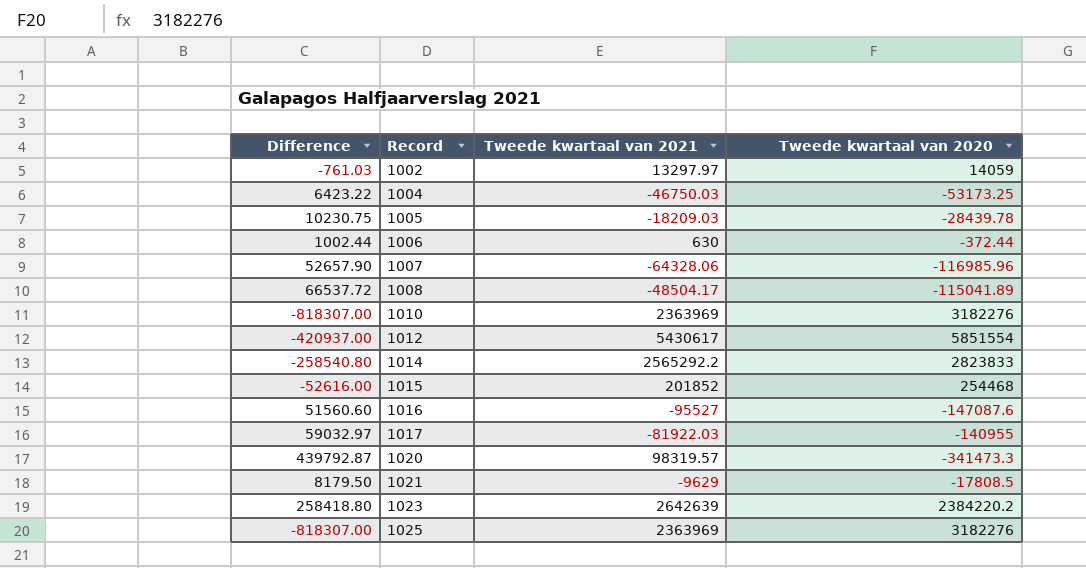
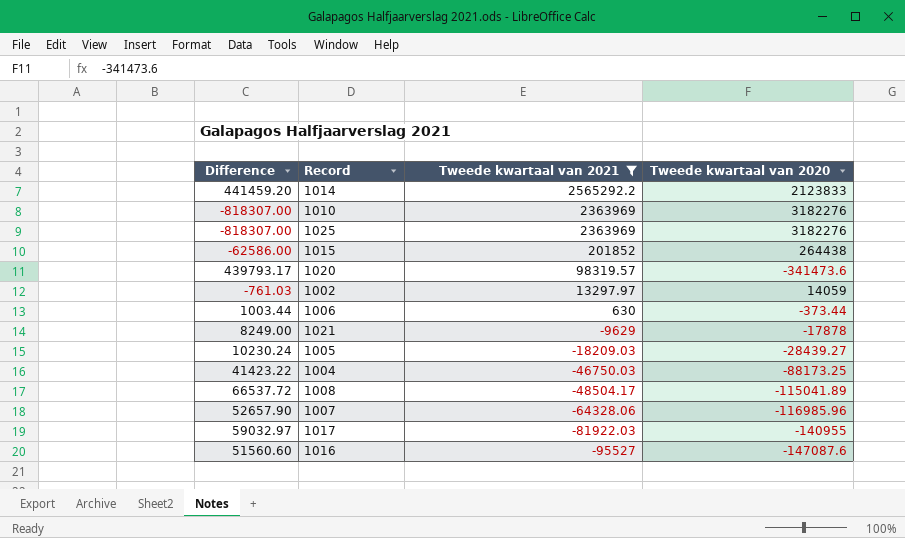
filter: none -> Tweede kwartaal van 2021 <= 2565292.2
row order: Record ascending -> Tweede kwartaal van 2021 descending
1014 | Difference: -258540.80 -> 441459.20
1014 | Tweede kwartaal van 2020: 2823833 -> 2123833
1015 | Difference: -52616.00 -> -62586.00
1015 | Tweede kwartaal van 2020: 254468 -> 264438
1020 | Difference: 439792.87 -> 439793.17
1020 | Tweede kwartaal van 2020: -341473.3 -> -341473.6
1006 | Difference: 1002.44 -> 1003.44
1006 | Tweede kwartaal van 2020: -372.44 -> -373.44
1021 | Difference: 8179.50 -> 8249.00
1021 | Tweede kwartaal van 2020: -17808.5 -> -17878
1005 | Difference: 10230.75 -> 10230.24
1005 | Tweede kwartaal van 2020: -28439.78 -> -28439.27
1004 | Difference: 6423.22 -> 41423.22
1004 | Tweede kwartaal van 2020: -53173.25 -> -88173.25

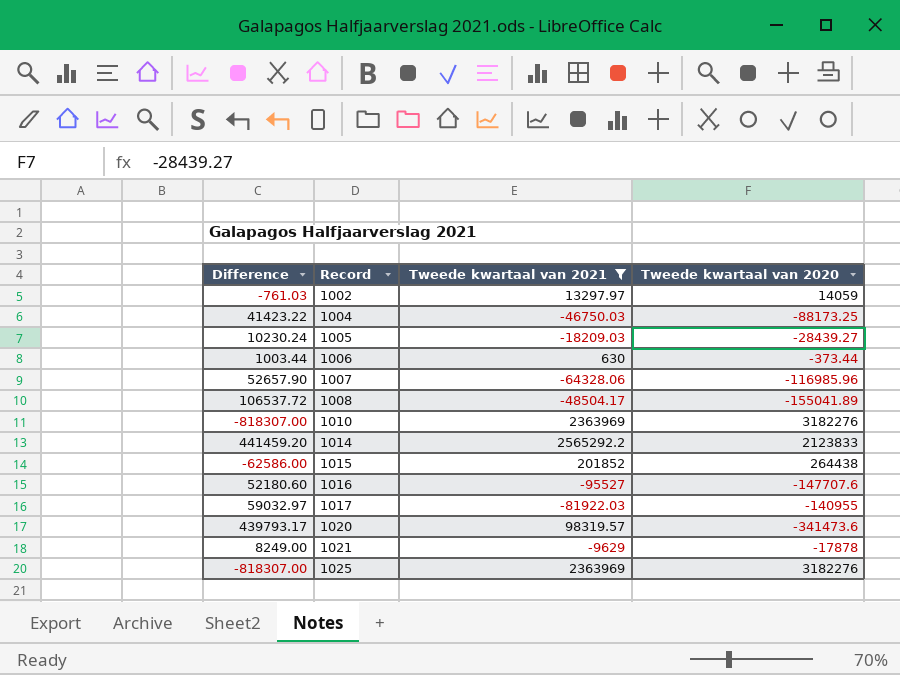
row order: Tweede kwartaal van 2021 descending -> Record ascending
1008 | Difference: 66537.72 -> 106537.72
1008 | Tweede kwartaal van 2020: -115041.89 -> -155041.89
1016 | Difference: 51560.60 -> 52180.60
1016 | Tweede kwartaal van 2020: -147087.6 -> -147707.6

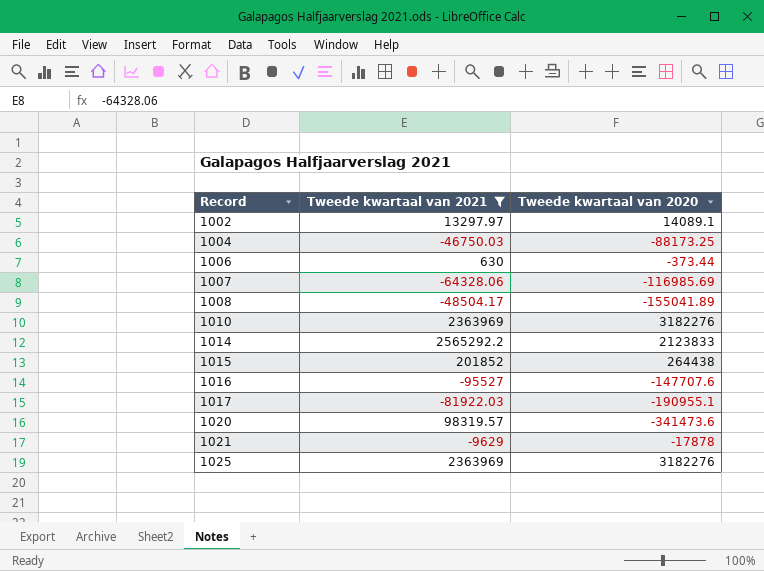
column Difference | formula: [Tweede kwartaal van 2021] - [Tweede kwartaal van 2020] -> none
row 1005: 10230.24 | -18209.03 | -28439.27 -> none
1002 | Tweede kwartaal van 2020: 14059 -> 14089.1
1007 | Tweede kwartaal van 2020: -116985.96 -> -116985.69
1017 | Tweede kwartaal van 2020: -140955 -> -190955.1

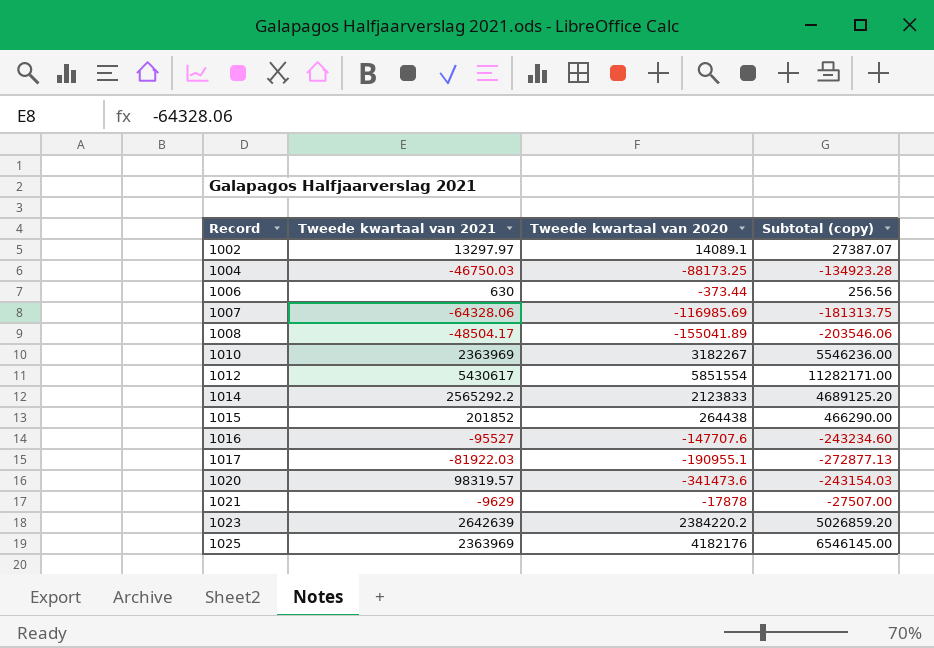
filter: Tweede kwartaal van 2021 <= 2565292.2 -> none
column Subtotal (copy) | formula: none -> [Tweede kwartaal van 2021] + [Tweede kwartaal van 2020]
1010 | Tweede kwartaal van 2020: 3182276 -> 3182267
1025 | Tweede kwartaal van 2020: 3182276 -> 4182176

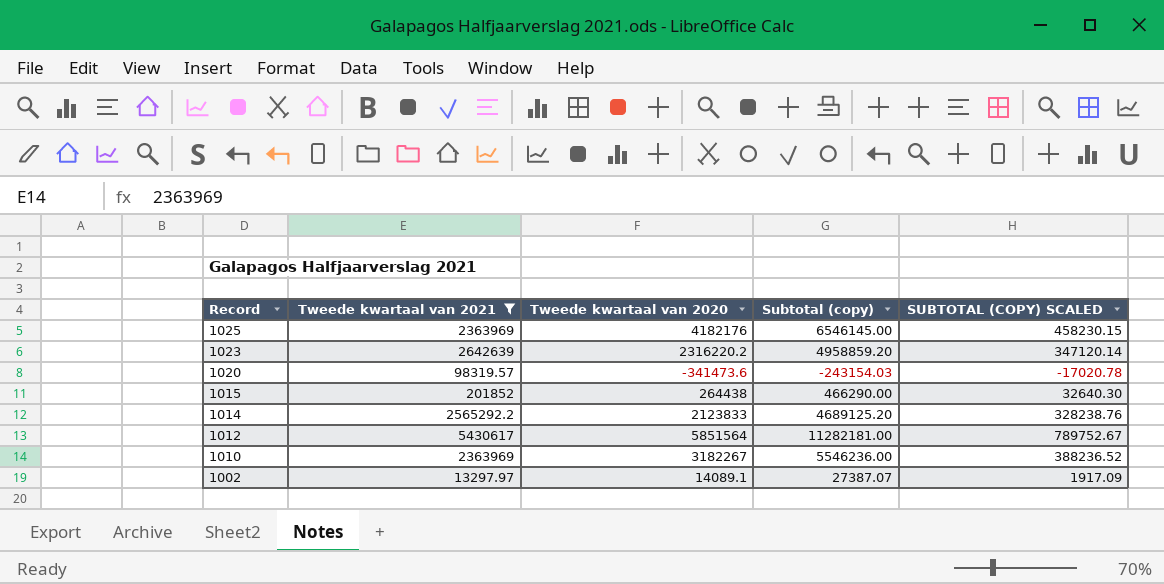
filter: none -> Tweede kwartaal van 2021 >= 13297.97
row order: Record ascending -> Record descending
column SUBTOTAL (COPY) SCALED | formula: none -> [Subtotal (copy)] * 0.07
1023 | Tweede kwartaal van 2020: 2384220.2 -> 2316220.2
1023 | Subtotal (copy): 5026859.20 -> 4958859.20
1012 | Tweede kwartaal van 2020: 5851554 -> 5851564
1012 | Subtotal (copy): 11282171.00 -> 11282181.00

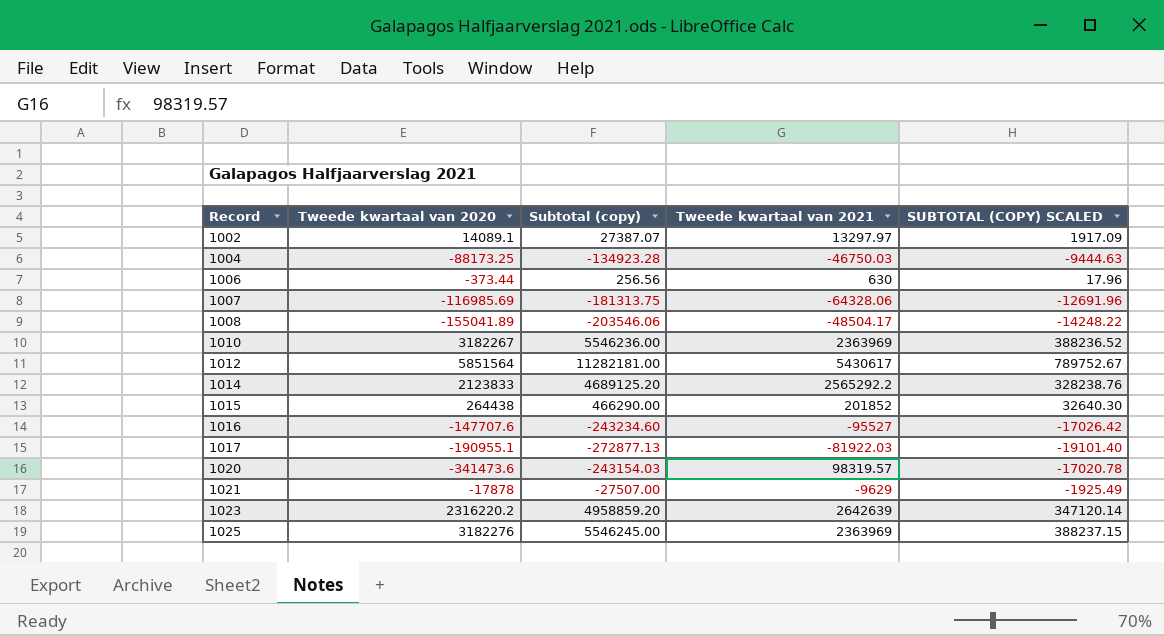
filter: Tweede kwartaal van 2021 >= 13297.97 -> none
row order: Record descending -> Record ascending
column Tweede kwartaal van 2021 | position: 2 -> 4
1025 | Tweede kwartaal van 2020: 4182176 -> 3182276
1025 | Subtotal (copy): 6546145.00 -> 5546245.00
1025 | SUBTOTAL (COPY) SCALED: 458230.15 -> 388237.15

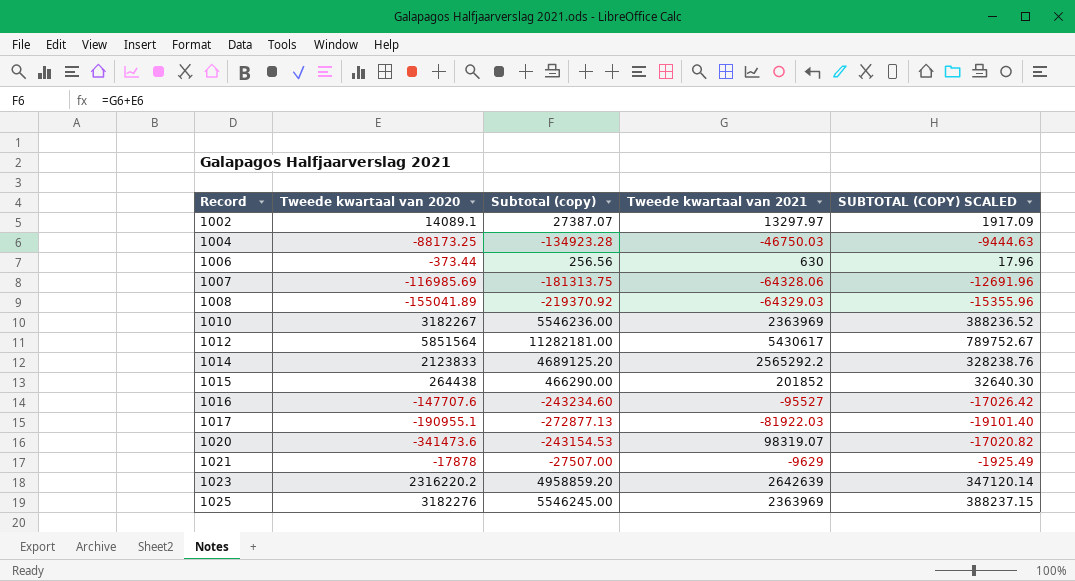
1008 | Subtotal (copy): -203546.06 -> -219370.92
1008 | Tweede kwartaal van 2021: -48504.17 -> -64329.03
1008 | SUBTOTAL (COPY) SCALED: -14248.22 -> -15355.96
1020 | Subtotal (copy): -243154.03 -> -243154.53
1020 | Tweede kwartaal van 2021: 98319.57 -> 98319.07
1020 | SUBTOTAL (COPY) SCALED: -17020.78 -> -17020.82

